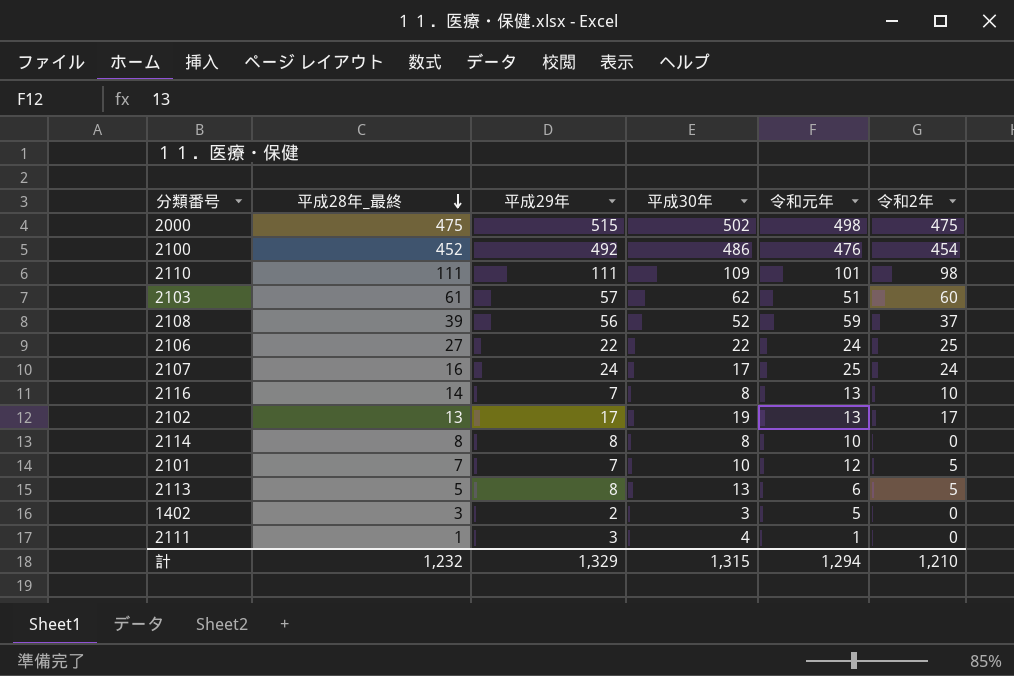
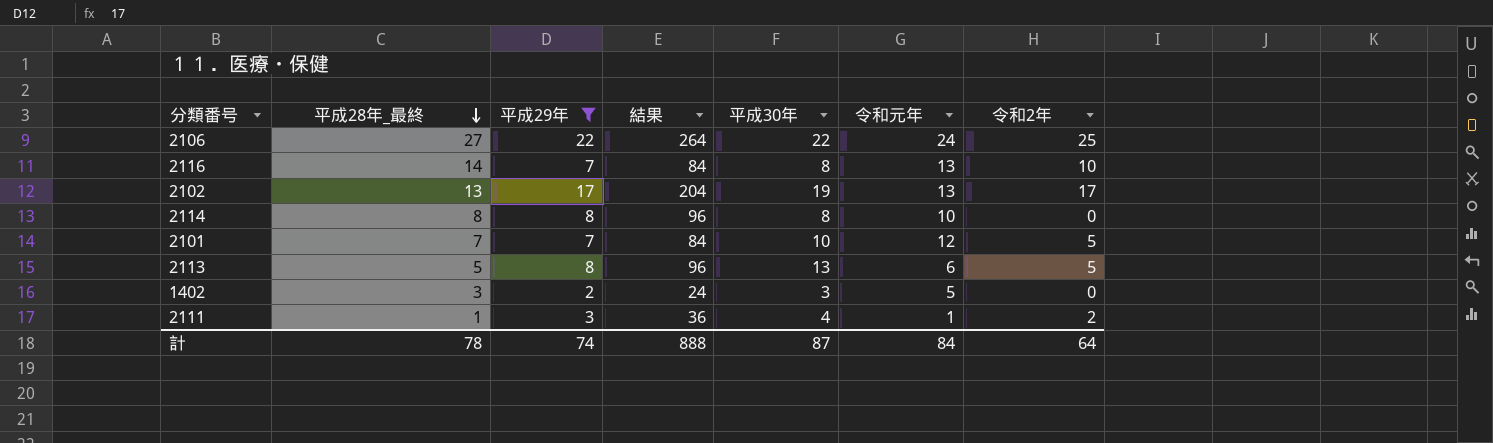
filter: none -> 平成29年 <= 22
column 結果 | formula: none -> [平成29年] * 12
2111 | 令和2年: 0 -> 2
計 | 平成28年_最終: 1,232 -> 78
計 | 平成29年: 1,329 -> 74
計 | 平成30年: 1,315 -> 87
計 | 令和元年: 1,294 -> 84
計 | 令和2年: 1,210 -> 64

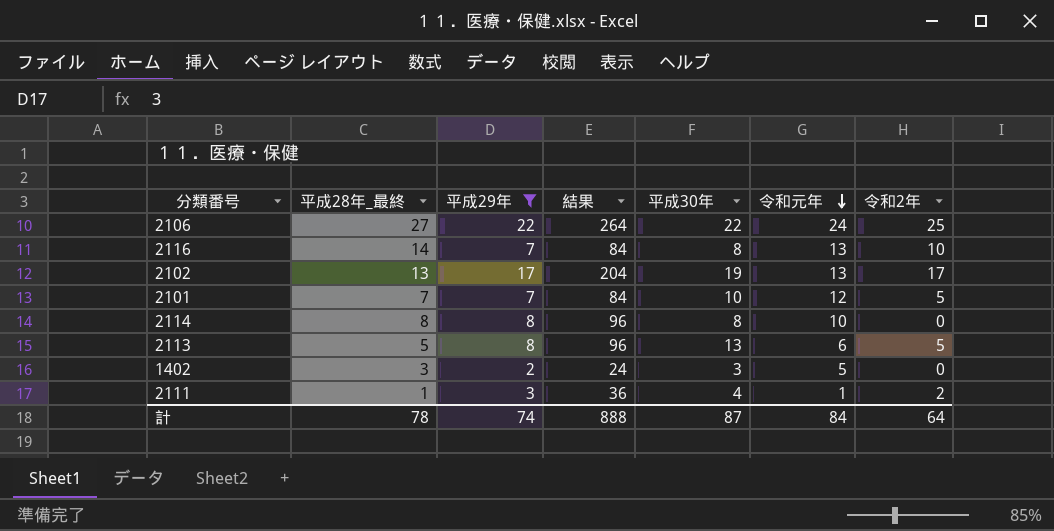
row order: 平成28年_最終 descending -> 令和元年 descending

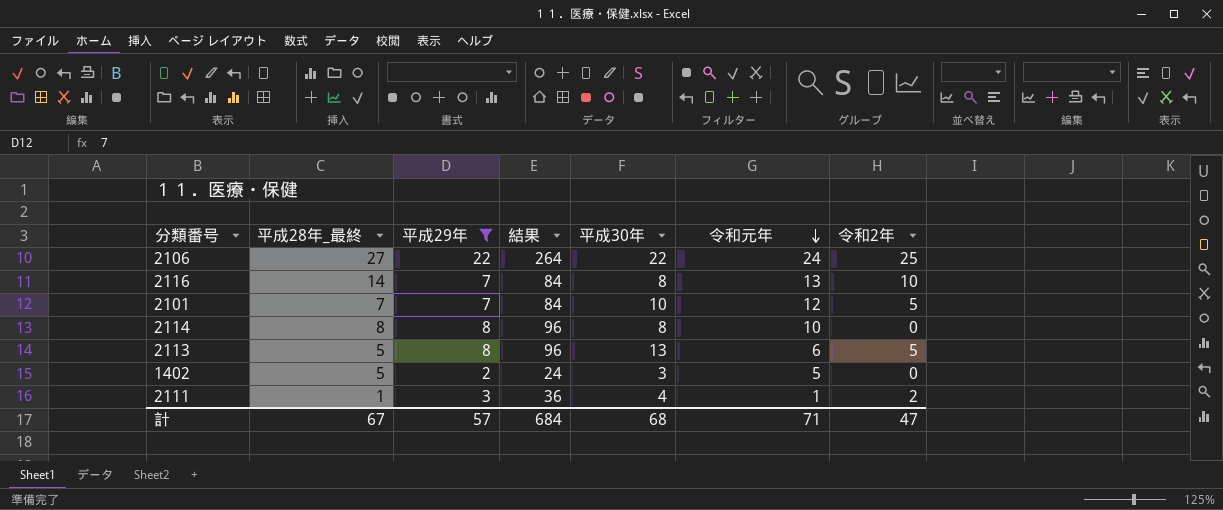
row 2102: 13 | 17 | 204 | 19 | 13 | 17 -> none
1402 | 平成28年_最終: 3 -> 5
計 | 平成28年_最終: 78 -> 67
計 | 平成29年: 74 -> 57
計 | 結果: 888 -> 684
計 | 平成30年: 87 -> 68
計 | 令和元年: 84 -> 71
計 | 令和2年: 64 -> 47

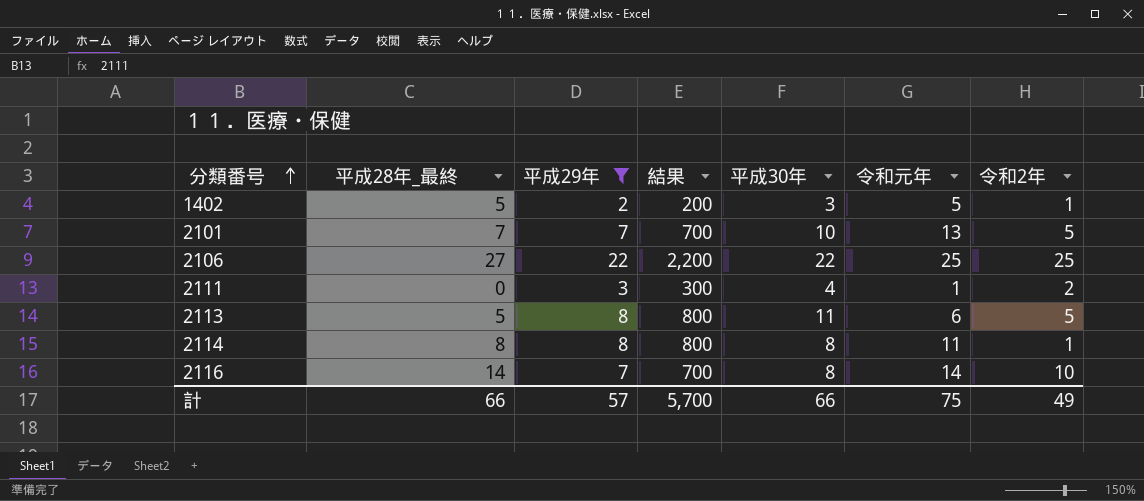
row order: 令和元年 descending -> 分類番号 ascending
column 結果 | formula: [平成29年] * 12 -> [平成29年] * 100
1402 | 令和2年: 0 -> 1
2101 | 令和元年: 12 -> 13
2106 | 令和元年: 24 -> 25
2111 | 平成28年_最終: 1 -> 0
2113 | 平成30年: 13 -> 11
2114 | 令和元年: 10 -> 11
2114 | 令和2年: 0 -> 1
2116 | 令和元年: 13 -> 14
計 | 平成28年_最終: 67 -> 66
計 | 結果: 684 -> 5,700
計 | 平成30年: 68 -> 66
計 | 令和元年: 71 -> 75
計 | 令和2年: 47 -> 49

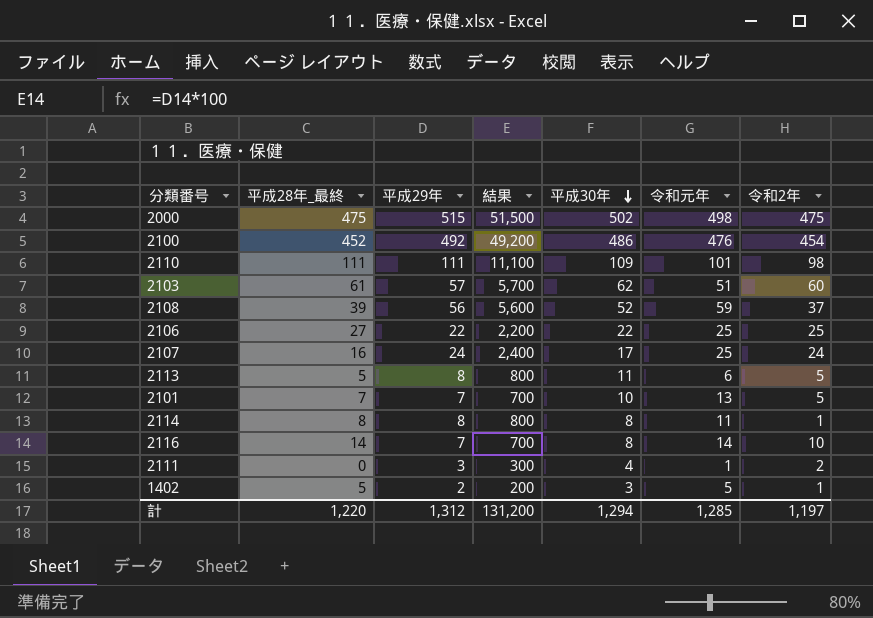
filter: 平成29年 <= 22 -> none
row order: 分類番号 ascending -> 平成30年 descending
計 | 平成28年_最終: 66 -> 1,220
計 | 平成29年: 57 -> 1,312
計 | 結果: 5,700 -> 131,200
計 | 平成30年: 66 -> 1,294
計 | 令和元年: 75 -> 1,285
計 | 令和2年: 49 -> 1,197

